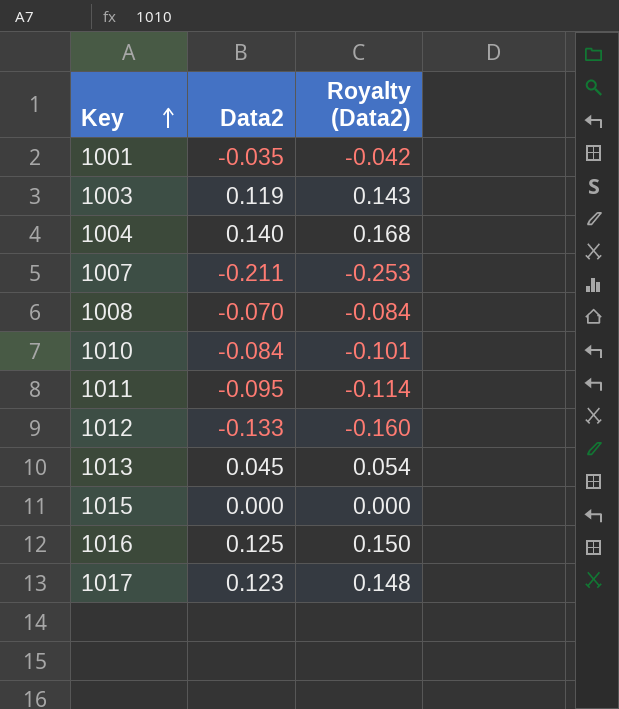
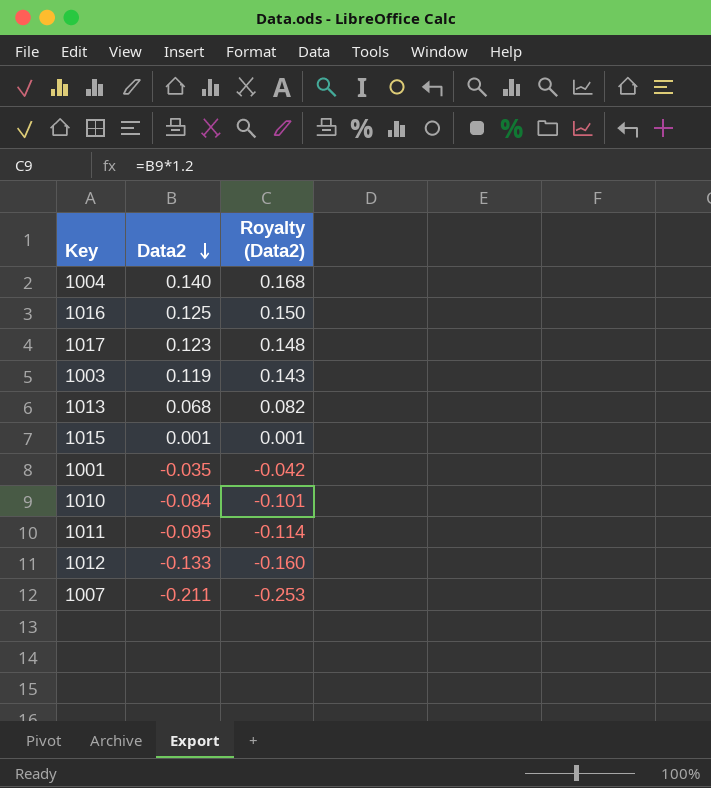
row order: Key ascending -> Data2 descending
row 1008: -0.070 | -0.084 -> none
1013 | Data2: 0.045 -> 0.068
1013 | Royalty (Data2): 0.054 -> 0.082
1015 | Data2: 0.000 -> 0.001
1015 | Royalty (Data2): 0.000 -> 0.001

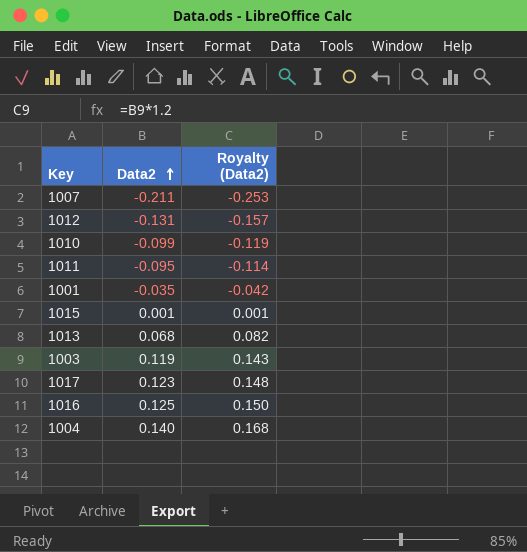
row order: Data2 descending -> Data2 ascending
1012 | Data2: -0.133 -> -0.131
1012 | Royalty (Data2): -0.160 -> -0.157
1010 | Data2: -0.084 -> -0.099
1010 | Royalty (Data2): -0.101 -> -0.119

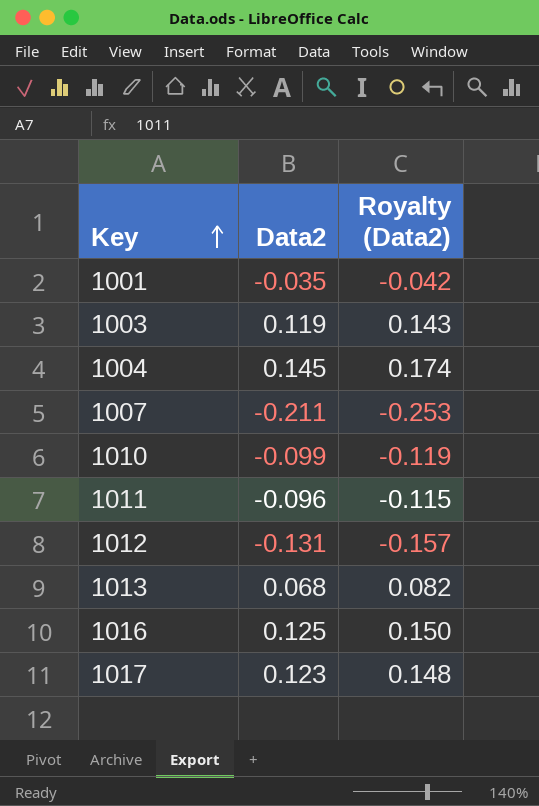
row order: Data2 ascending -> Key ascending
row 1015: 0.001 | 0.001 -> none
1004 | Data2: 0.140 -> 0.145
1004 | Royalty (Data2): 0.168 -> 0.174
1011 | Data2: -0.095 -> -0.096
1011 | Royalty (Data2): -0.114 -> -0.115

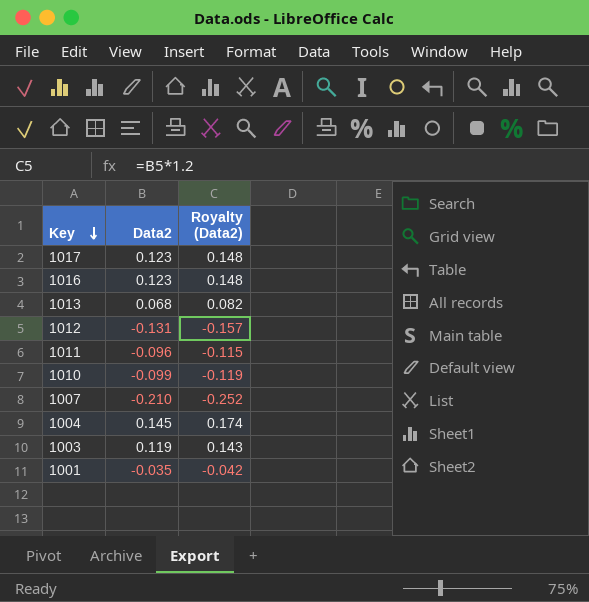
row order: Key ascending -> Key descending
1016 | Data2: 0.125 -> 0.123
1016 | Royalty (Data2): 0.150 -> 0.148
1007 | Data2: -0.211 -> -0.210
1007 | Royalty (Data2): -0.253 -> -0.252

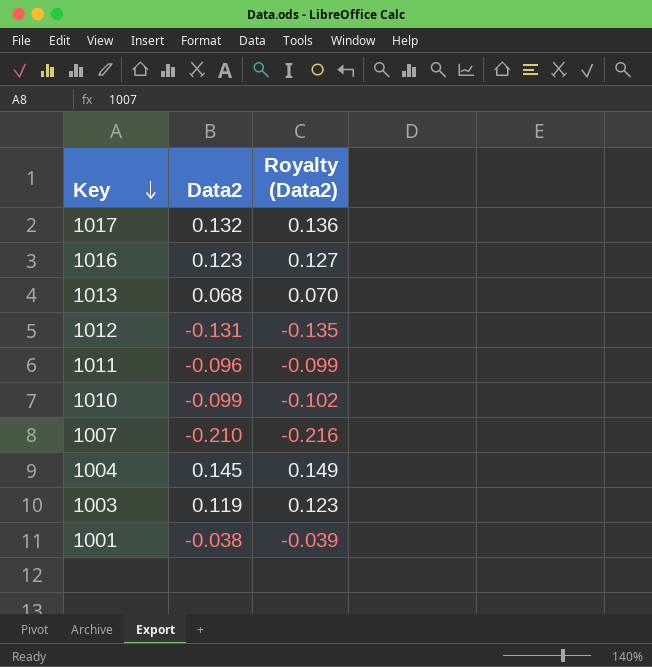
column Royalty (Data2) | formula: [Data2] * 1.2 -> [Data2] * 1.03
1017 | Data2: 0.123 -> 0.132
1001 | Data2: -0.035 -> -0.038

